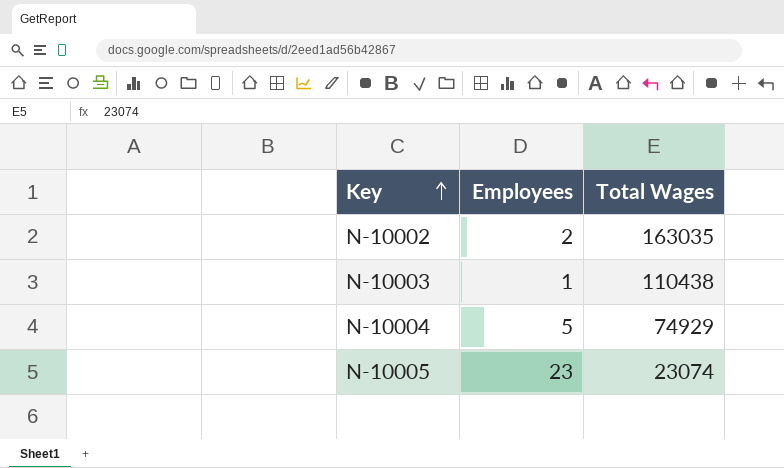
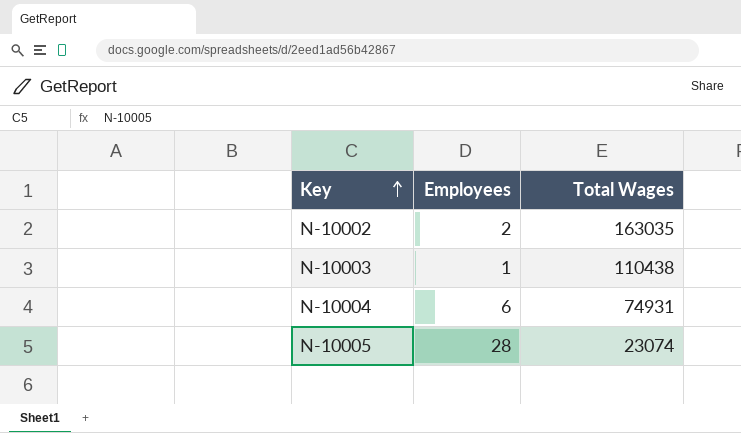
N-10004 | Employees: 5 -> 6
N-10004 | Total Wages: 74929 -> 74931
N-10005 | Employees: 23 -> 28

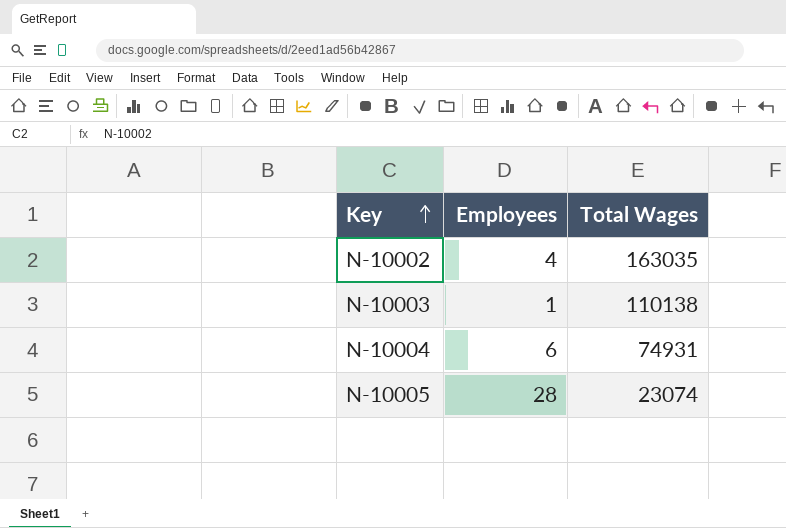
N-10002 | Employees: 2 -> 4
N-10003 | Total Wages: 110438 -> 110138

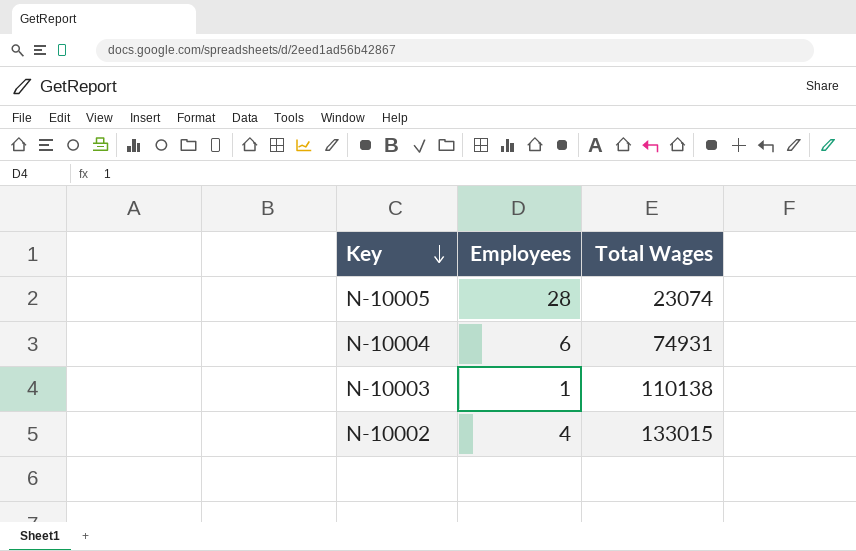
row order: Key ascending -> Key descending
N-10002 | Total Wages: 163035 -> 133015

